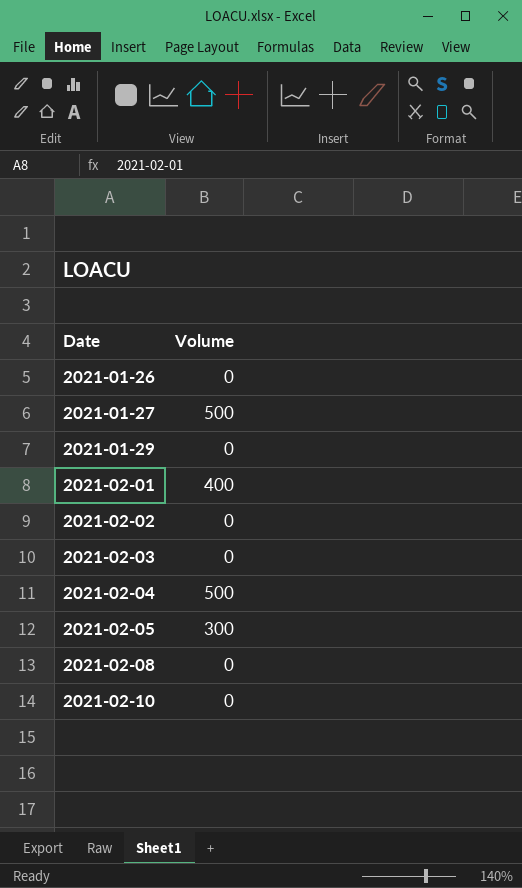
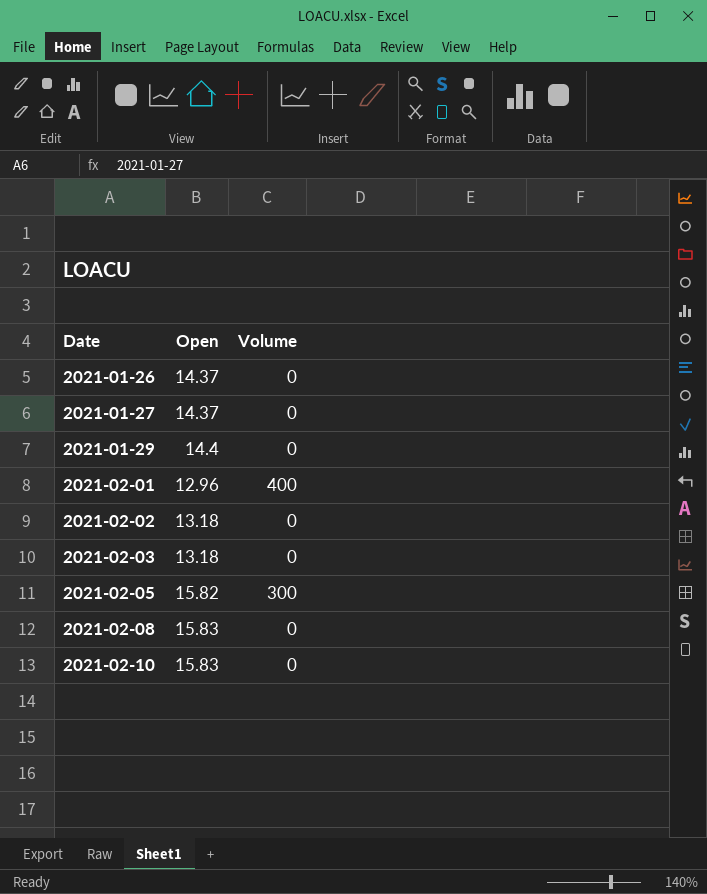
column Open | position: none -> 2
row 2021-02-04: 500 -> none
2021-01-27 | Volume: 500 -> 0

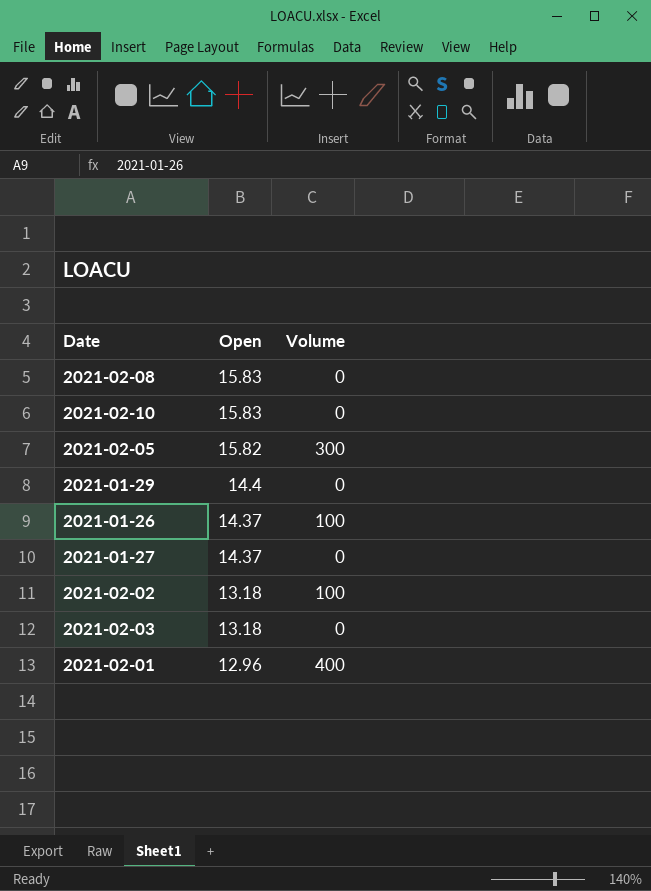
row order: Date ascending -> Open descending
2021-01-26 | Volume: 0 -> 100
2021-02-02 | Volume: 0 -> 100

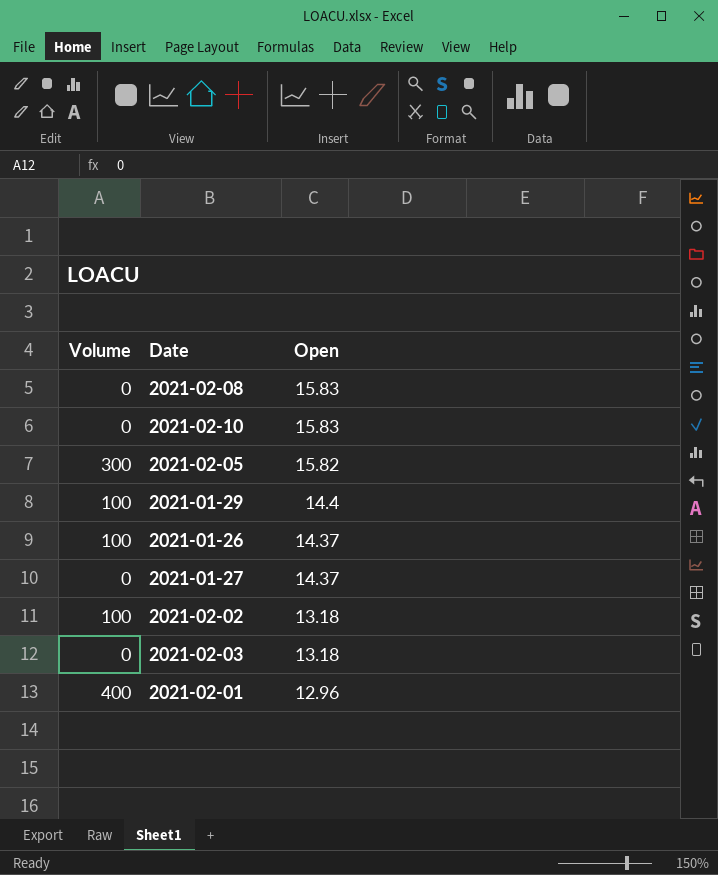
column Volume | position: 3 -> 1
2021-01-29 | Volume: 0 -> 100

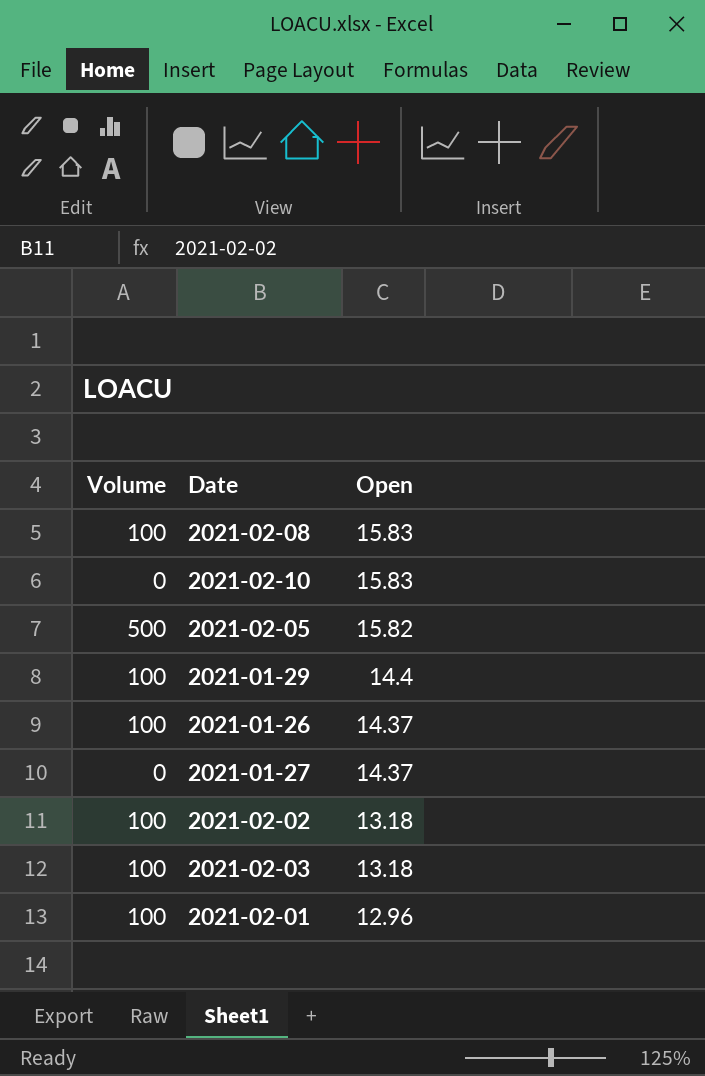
2021-02-08 | Volume: 0 -> 100
2021-02-05 | Volume: 300 -> 500
2021-02-03 | Volume: 0 -> 100
2021-02-01 | Volume: 400 -> 100

